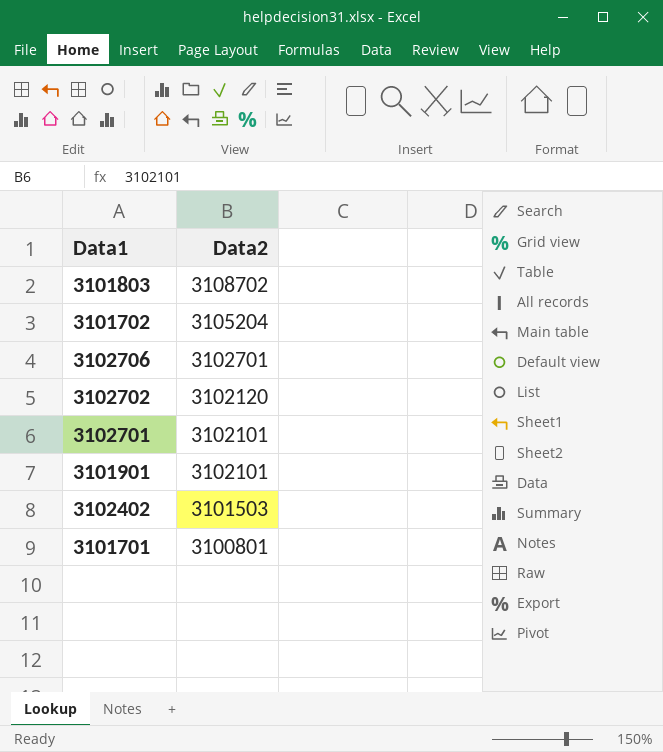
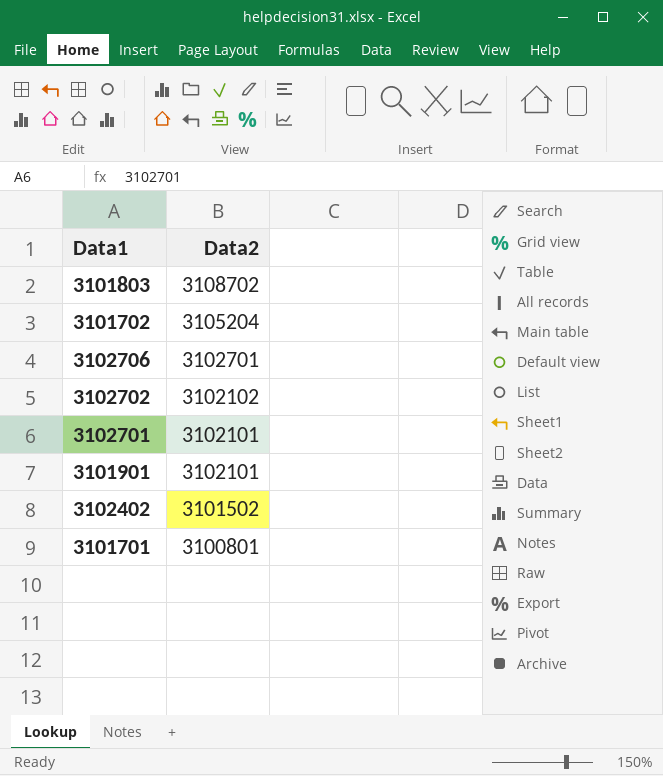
3102702 | Data2: 3102120 -> 3102102
3102402 | Data2: 3101503 -> 3101502

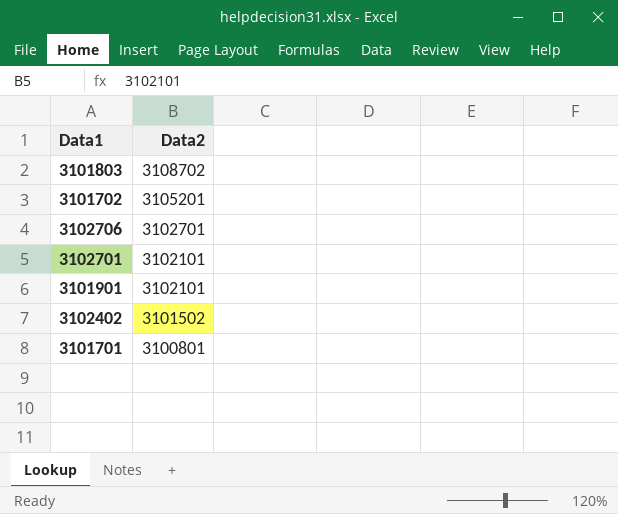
row 3102702: 3102102 -> none
3101702 | Data2: 3105204 -> 3105201

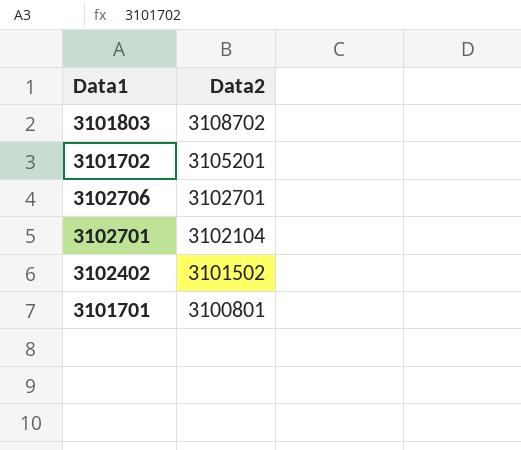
row 3101901: 3102101 -> none
3102701 | Data2: 3102101 -> 3102104

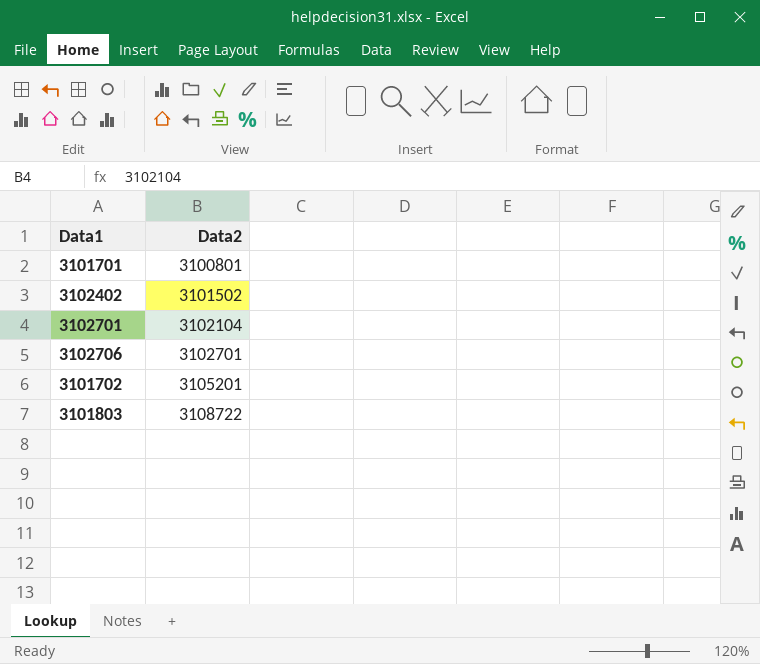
row order: Data2 descending -> Data2 ascending
3101803 | Data2: 3108702 -> 3108722

